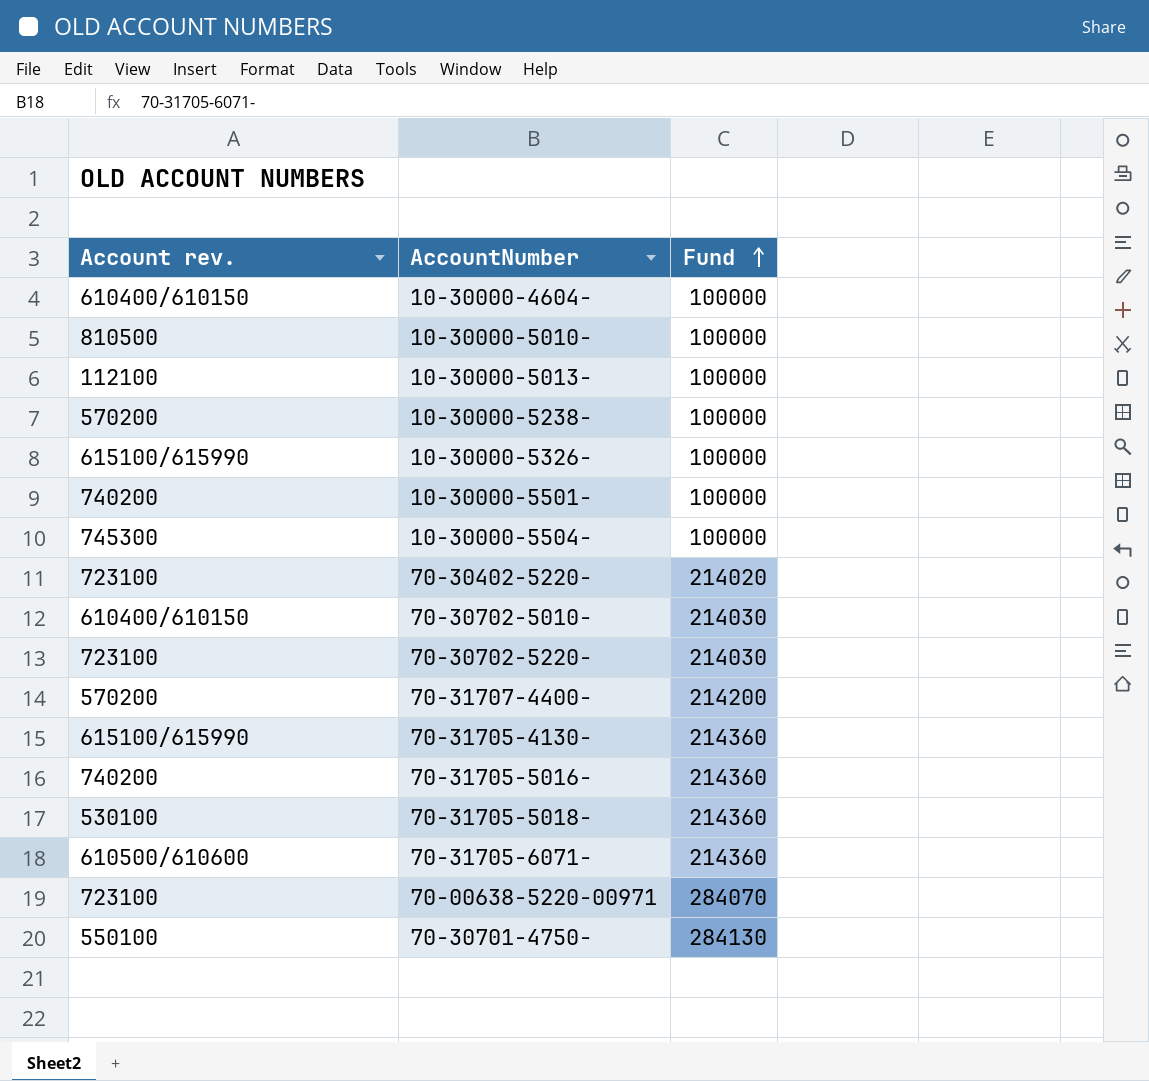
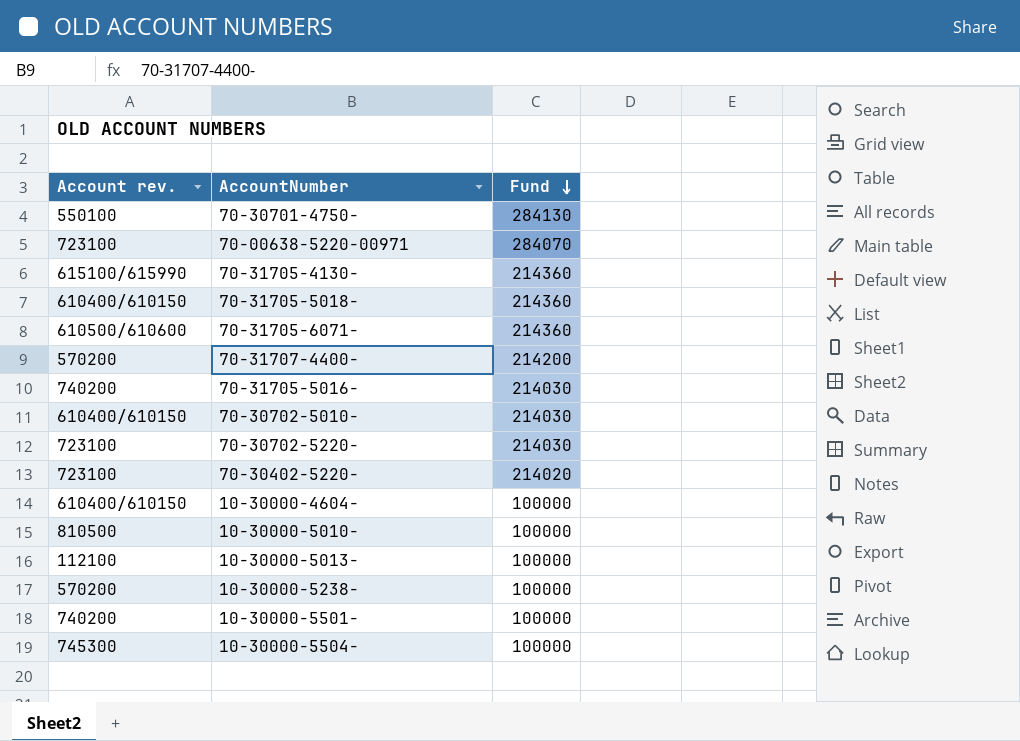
row order: Fund ascending -> Fund descending
row 10-30000-5326-: 615100/615990 | 100000 -> none
70-31705-5018- | Account rev.: 530100 -> 610400/610150
70-31705-5016- | Fund: 214360 -> 214030

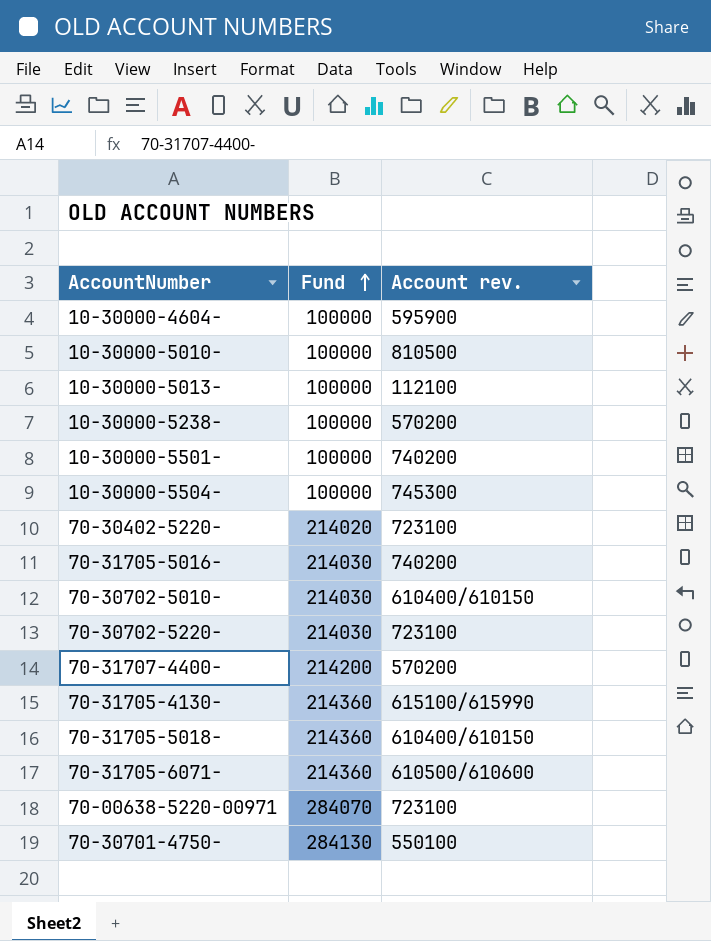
row order: Fund descending -> Fund ascending
column Account rev. | position: 1 -> 3
10-30000-4604- | Account rev.: 610400/610150 -> 595900

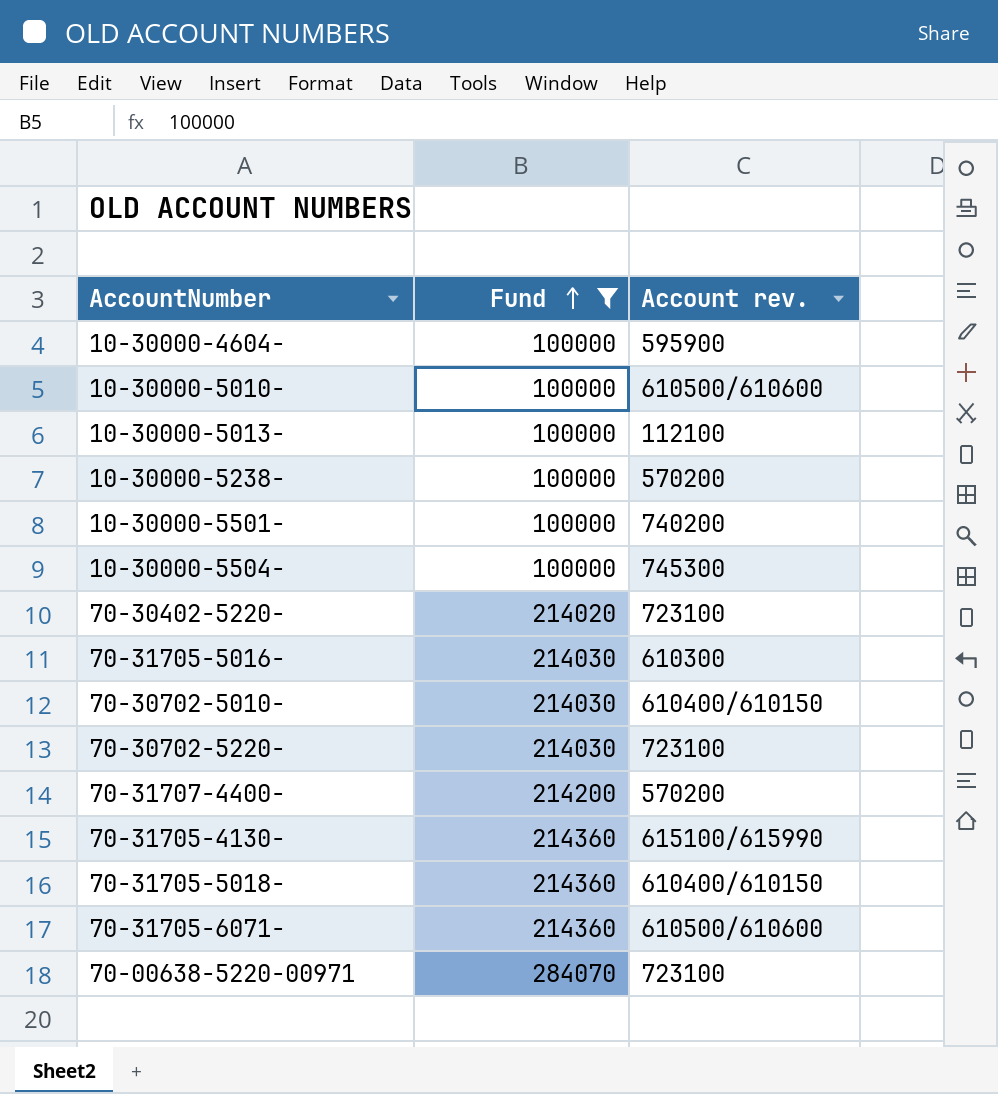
filter: none -> Fund != 284130
10-30000-5010- | Account rev.: 810500 -> 610500/610600
70-31705-5016- | Account rev.: 740200 -> 610300

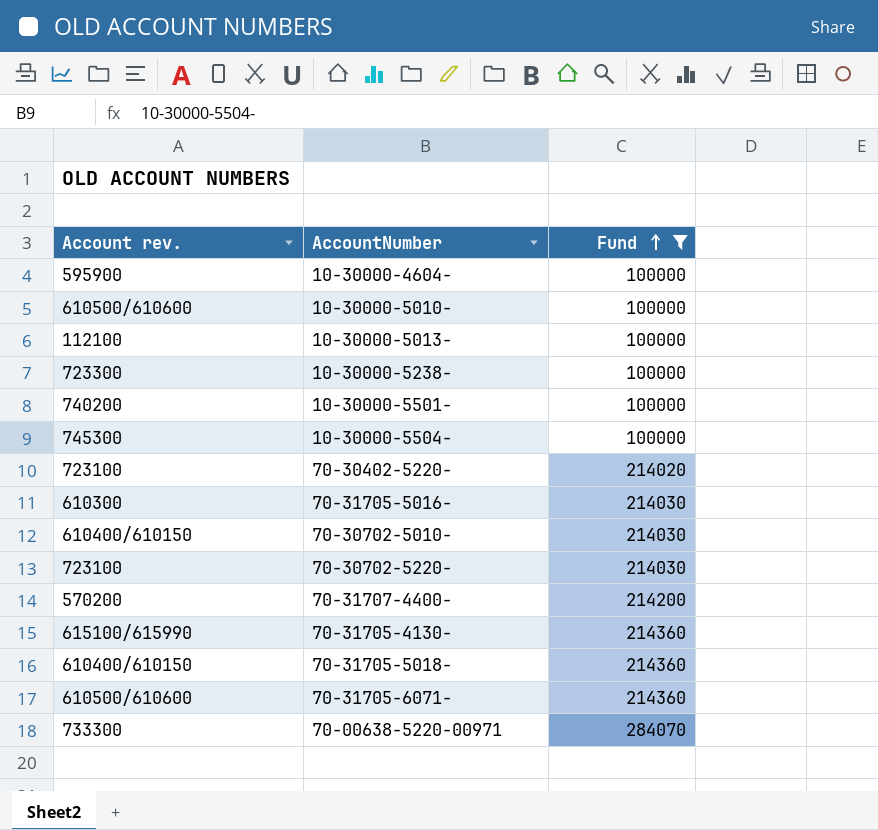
column Account rev. | position: 3 -> 1
10-30000-5238- | Account rev.: 570200 -> 723300
70-00638-5220-00971 | Account rev.: 723100 -> 733300

